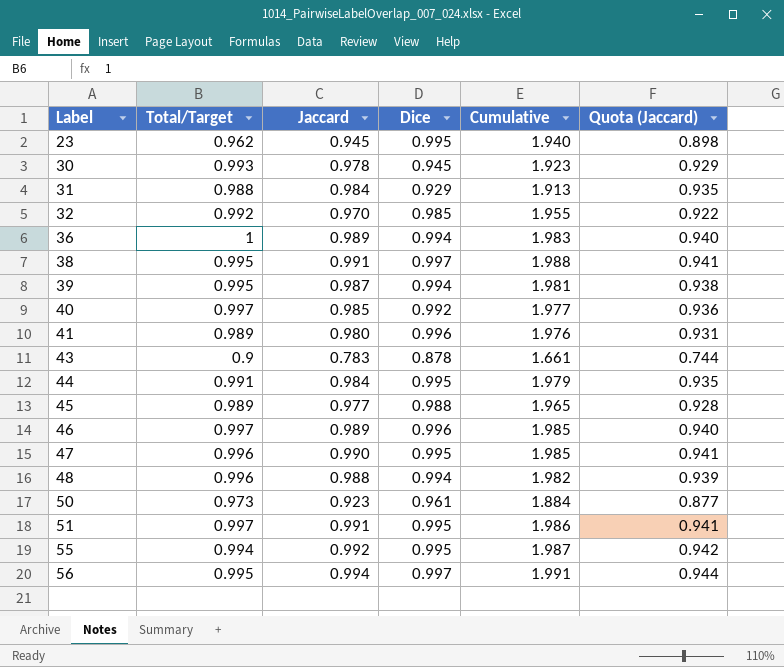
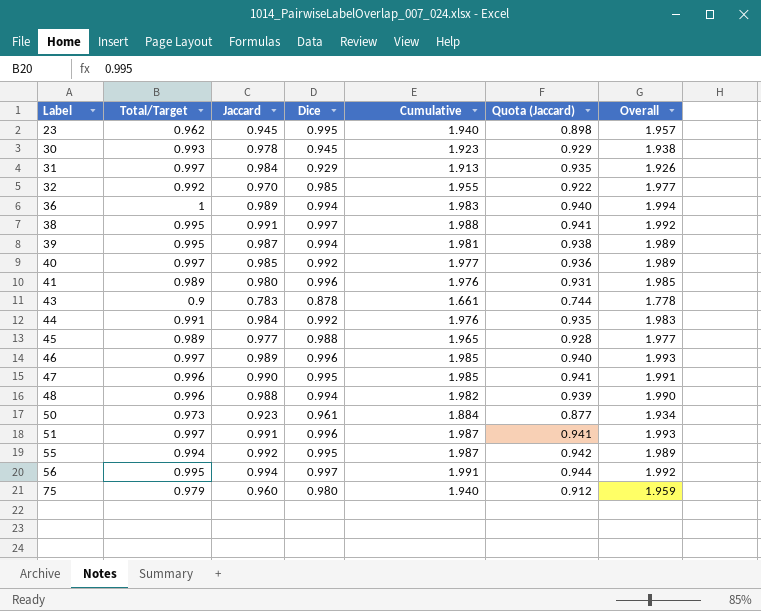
column Overall | formula: none -> [Total/Target] + [Dice]
31 | Total/Target: 0.988 -> 0.997
44 | Dice: 0.995 -> 0.992
44 | Cumulative: 1.979 -> 1.976
51 | Dice: 0.995 -> 0.996
51 | Cumulative: 1.986 -> 1.987
row 75: none -> 0.979 | 0.960 | 0.980 | 1.940 | 0.912 | 1.959

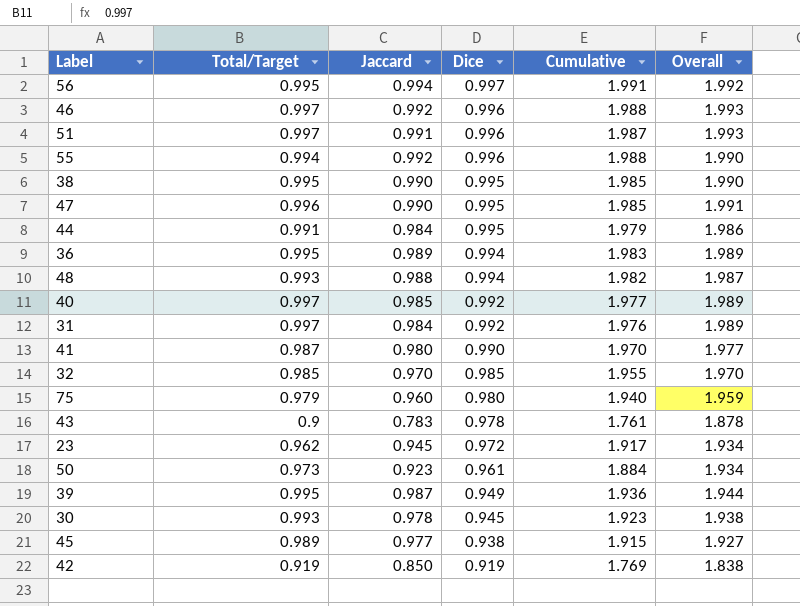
row order: Label ascending -> Dice descending
column Quota (Jaccard) | formula: [Jaccard] * 0.95 -> none
46 | Jaccard: 0.989 -> 0.992
46 | Cumulative: 1.985 -> 1.988
55 | Dice: 0.995 -> 0.996
55 | Cumulative: 1.987 -> 1.988
55 | Overall: 1.989 -> 1.990
38 | Jaccard: 0.991 -> 0.990
38 | Dice: 0.997 -> 0.995
38 | Cumulative: 1.988 -> 1.985
38 | Overall: 1.992 -> 1.990
44 | Dice: 0.992 -> 0.995
44 | Cumulative: 1.976 -> 1.979
44 | Overall: 1.983 -> 1.986
36 | Total/Target: 1 -> 0.995
36 | Overall: 1.994 -> 1.989
48 | Total/Target: 0.996 -> 0.993
48 | Overall: 1.990 -> 1.987
31 | Dice: 0.929 -> 0.992
31 | Cumulative: 1.913 -> 1.976
31 | Overall: 1.926 -> 1.989
41 | Total/Target: 0.989 -> 0.987
41 | Dice: 0.996 -> 0.990
41 | Cumulative: 1.976 -> 1.970
41 | Overall: 1.985 -> 1.977
32 | Total/Target: 0.992 -> 0.985
32 | Overall: 1.977 -> 1.970
43 | Dice: 0.878 -> 0.978
43 | Cumulative: 1.661 -> 1.761
43 | Overall: 1.778 -> 1.878
23 | Dice: 0.995 -> 0.972
23 | Cumulative: 1.940 -> 1.917
23 | Overall: 1.957 -> 1.934
39 | Dice: 0.994 -> 0.949
39 | Cumulative: 1.981 -> 1.936
39 | Overall: 1.989 -> 1.944
45 | Dice: 0.988 -> 0.938
45 | Cumulative: 1.965 -> 1.915
45 | Overall: 1.977 -> 1.927
row 42: none -> 0.919 | 0.850 | 0.919 | 1.769 | 1.838

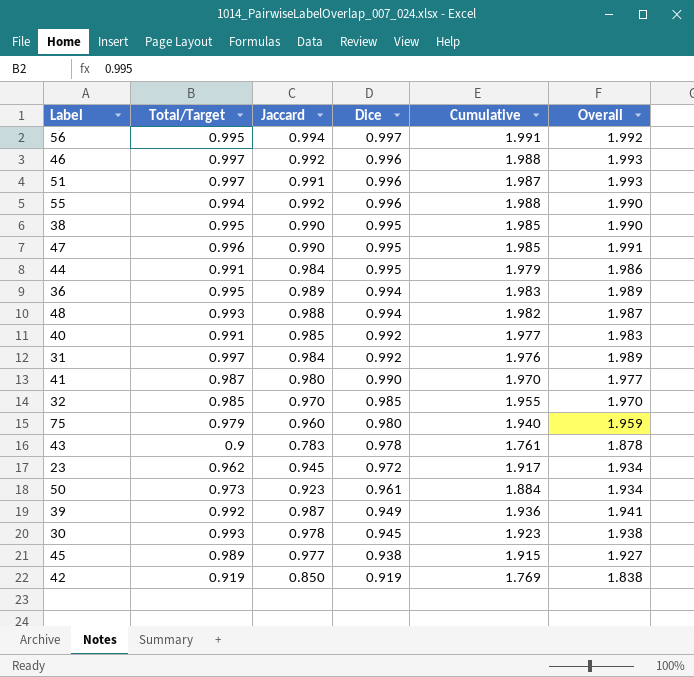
40 | Total/Target: 0.997 -> 0.991
40 | Overall: 1.989 -> 1.983
39 | Total/Target: 0.995 -> 0.992
39 | Overall: 1.944 -> 1.941

